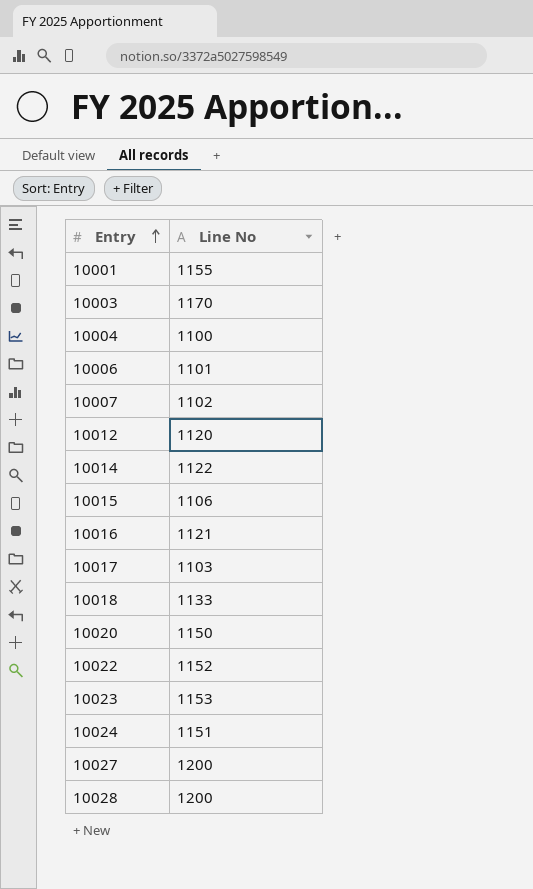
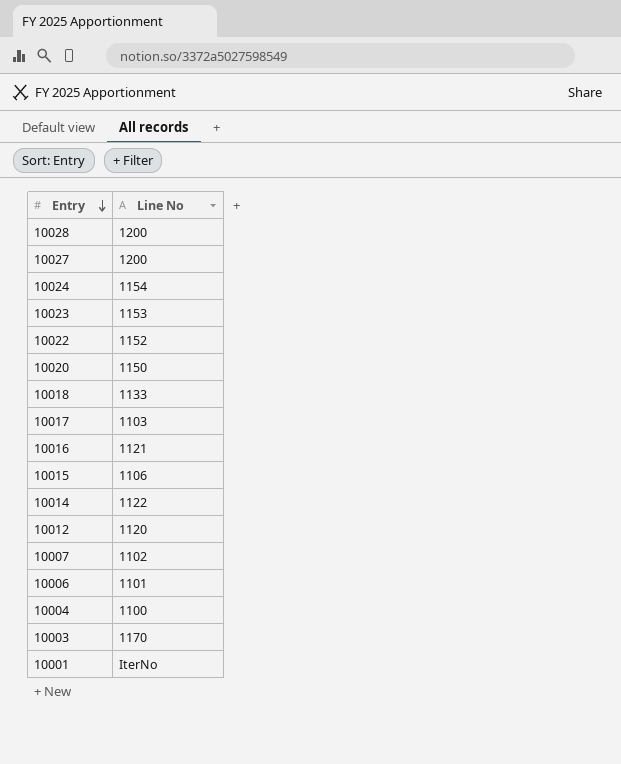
row order: Entry ascending -> Entry descending
10024 | Line No: 1151 -> 1154
10001 | Line No: 1155 -> IterNo

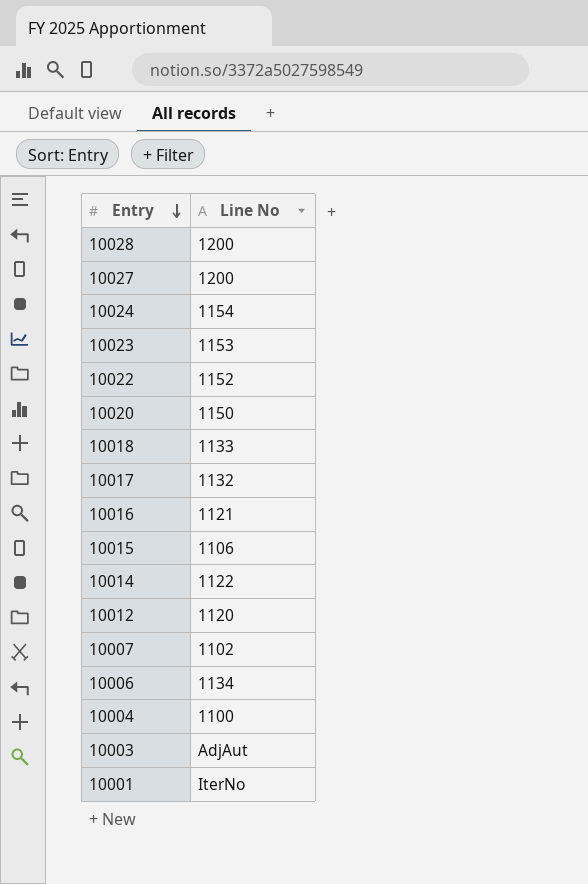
10017 | Line No: 1103 -> 1132
10006 | Line No: 1101 -> 1134
10003 | Line No: 1170 -> AdjAut

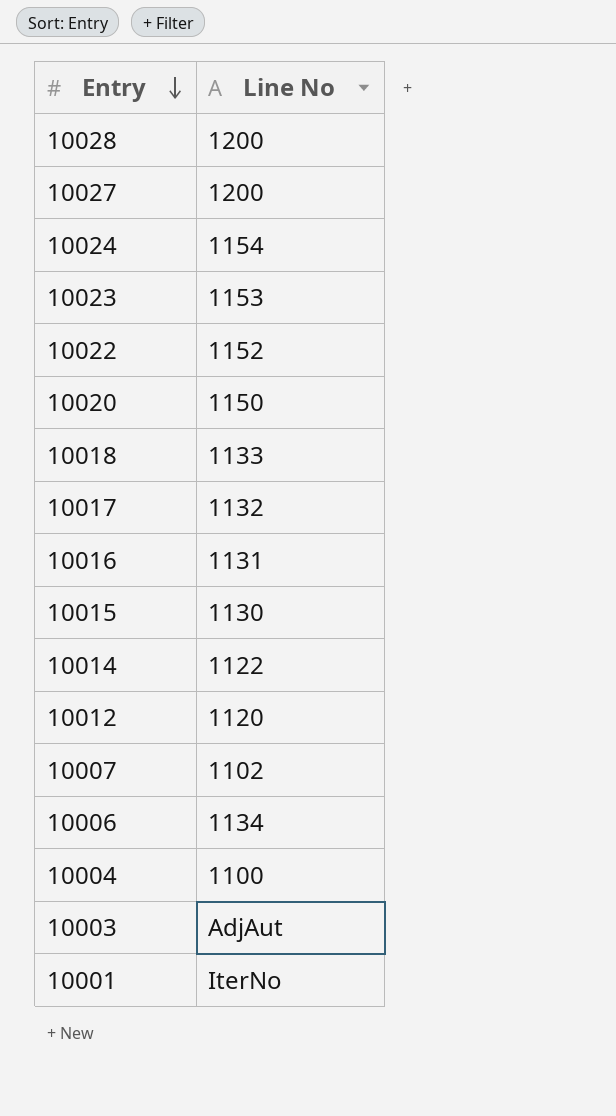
10016 | Line No: 1121 -> 1131
10015 | Line No: 1106 -> 1130

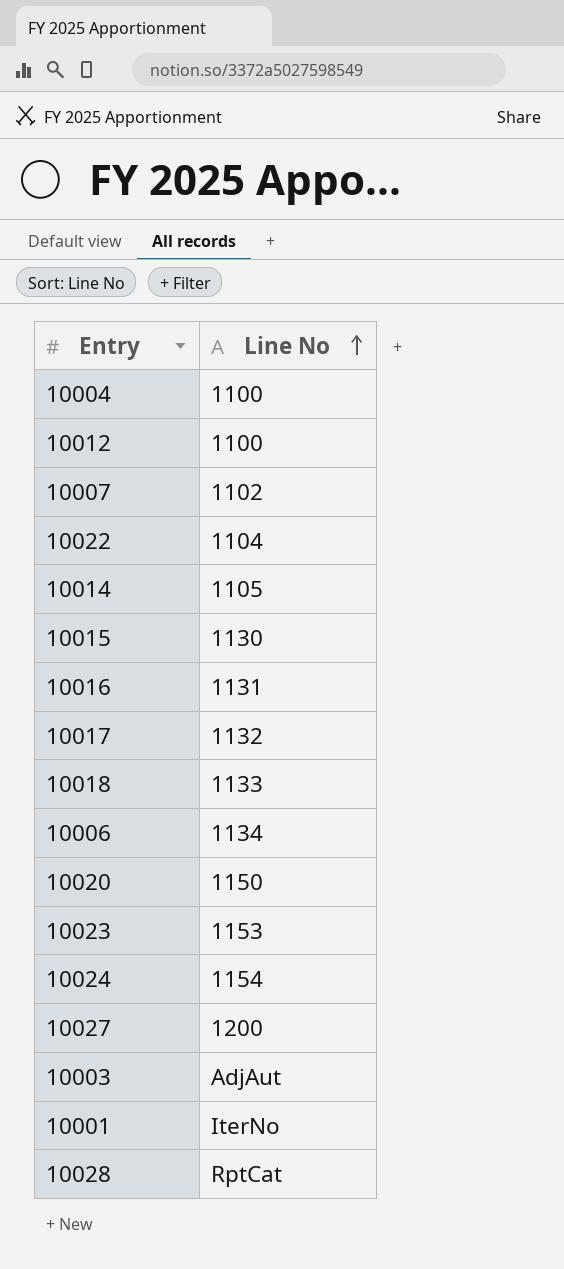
row order: Entry descending -> Line No ascending
10012 | Line No: 1120 -> 1100
10022 | Line No: 1152 -> 1104
10014 | Line No: 1122 -> 1105
10028 | Line No: 1200 -> RptCat

